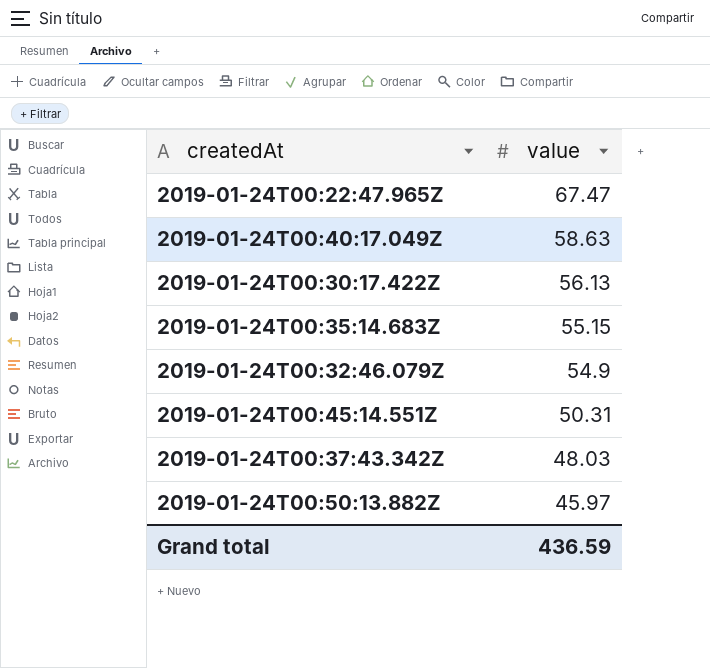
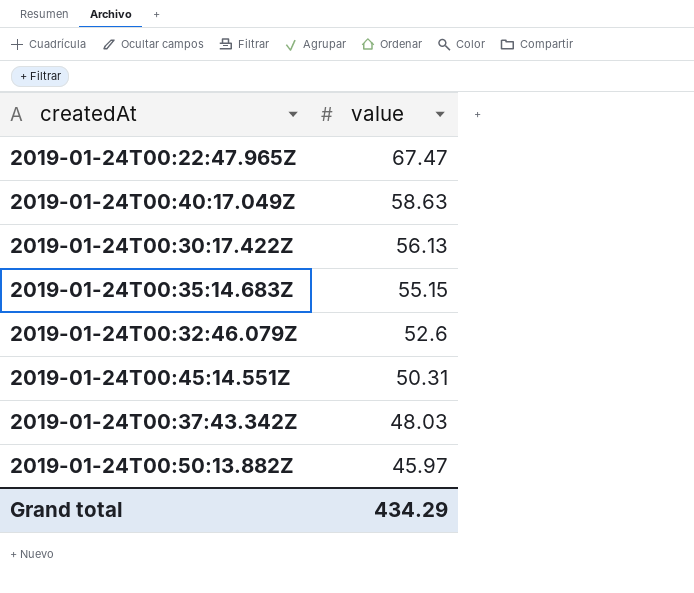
2019-01-24T00:32:46.079Z | value: 54.9 -> 52.6
Grand total | value: 436.59 -> 434.29

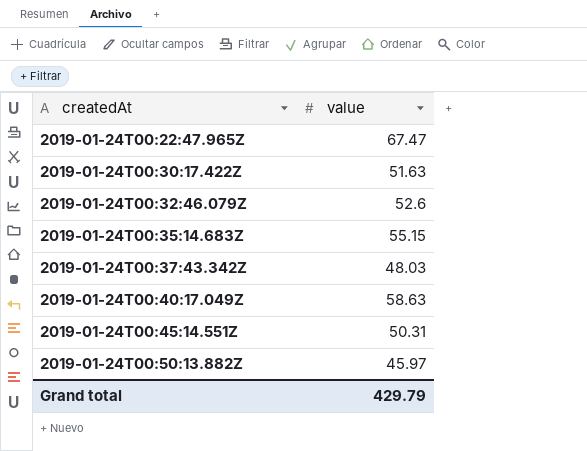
row order: value descending -> createdAt ascending
2019-01-24T00:30:17.422Z | value: 56.13 -> 51.63
Grand total | value: 434.29 -> 429.79

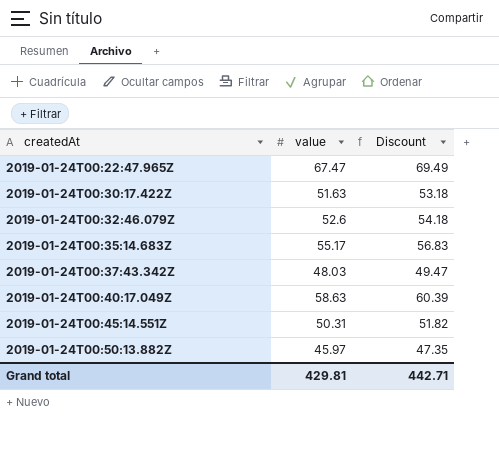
column Discount | formula: none -> [value] * 1.03
2019-01-24T00:35:14.683Z | value: 55.15 -> 55.17
Grand total | value: 429.79 -> 429.81

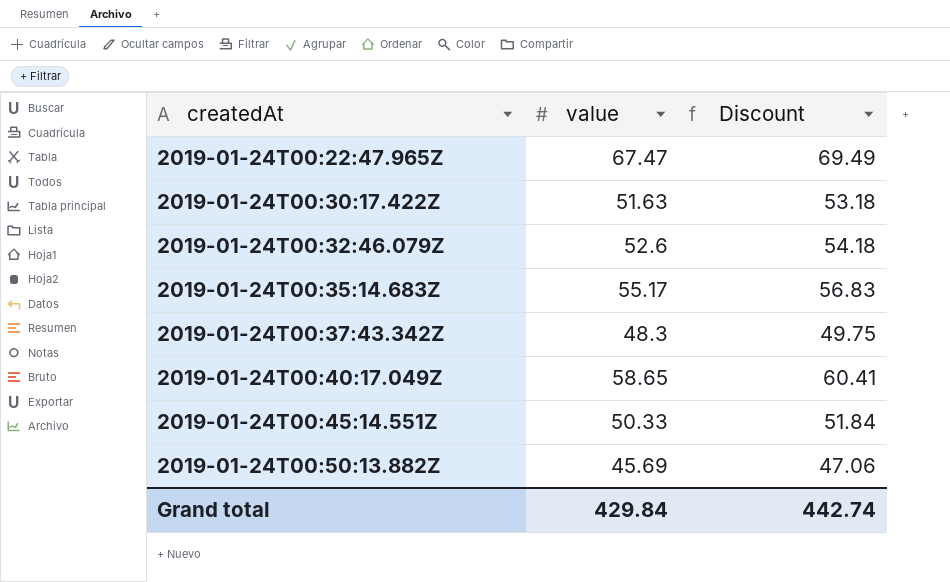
2019-01-24T00:37:43.342Z | value: 48.03 -> 48.3
2019-01-24T00:37:43.342Z | Discount: 49.47 -> 49.75
2019-01-24T00:40:17.049Z | value: 58.63 -> 58.65
2019-01-24T00:40:17.049Z | Discount: 60.39 -> 60.41
2019-01-24T00:45:14.551Z | value: 50.31 -> 50.33
2019-01-24T00:45:14.551Z | Discount: 51.82 -> 51.84
2019-01-24T00:50:13.882Z | value: 45.97 -> 45.69
2019-01-24T00:50:13.882Z | Discount: 47.35 -> 47.06
Grand total | value: 429.81 -> 429.84
Grand total | Discount: 442.71 -> 442.74

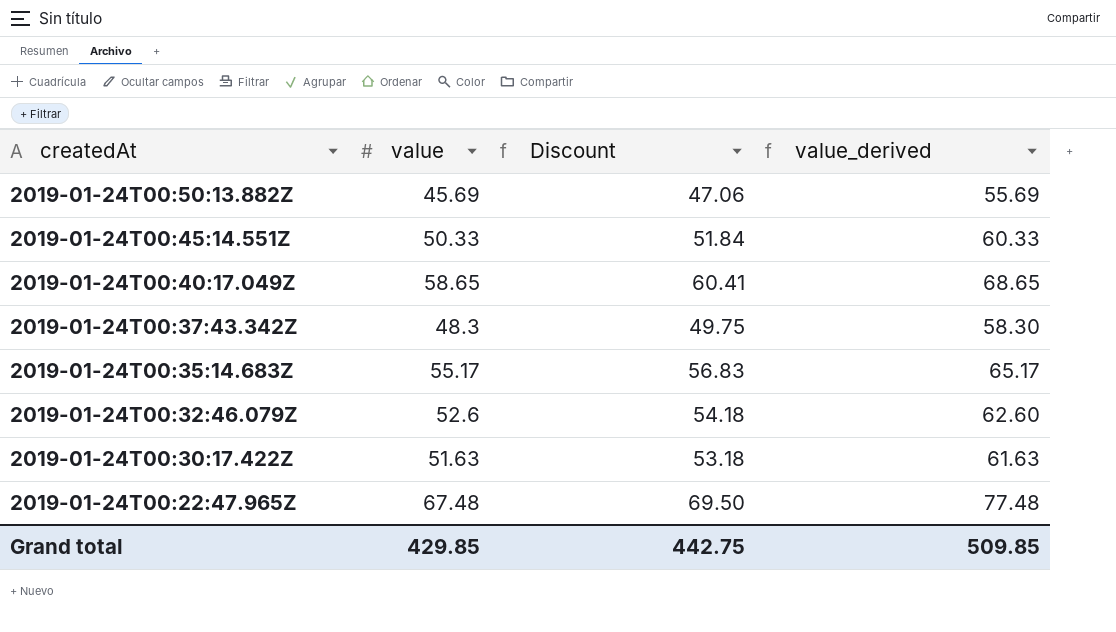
row order: createdAt ascending -> createdAt descending
column value_derived | formula: none -> [value] + 10
2019-01-24T00:22:47.965Z | value: 67.47 -> 67.48
2019-01-24T00:22:47.965Z | Discount: 69.49 -> 69.50
Grand total | value: 429.84 -> 429.85
Grand total | Discount: 442.74 -> 442.75

